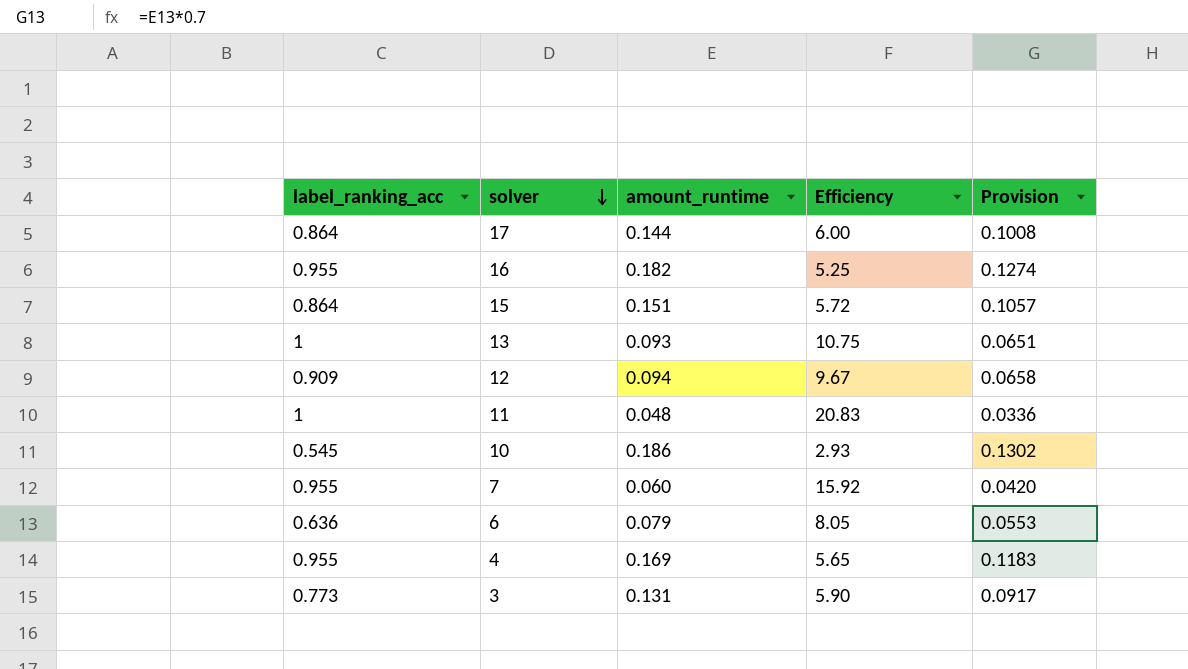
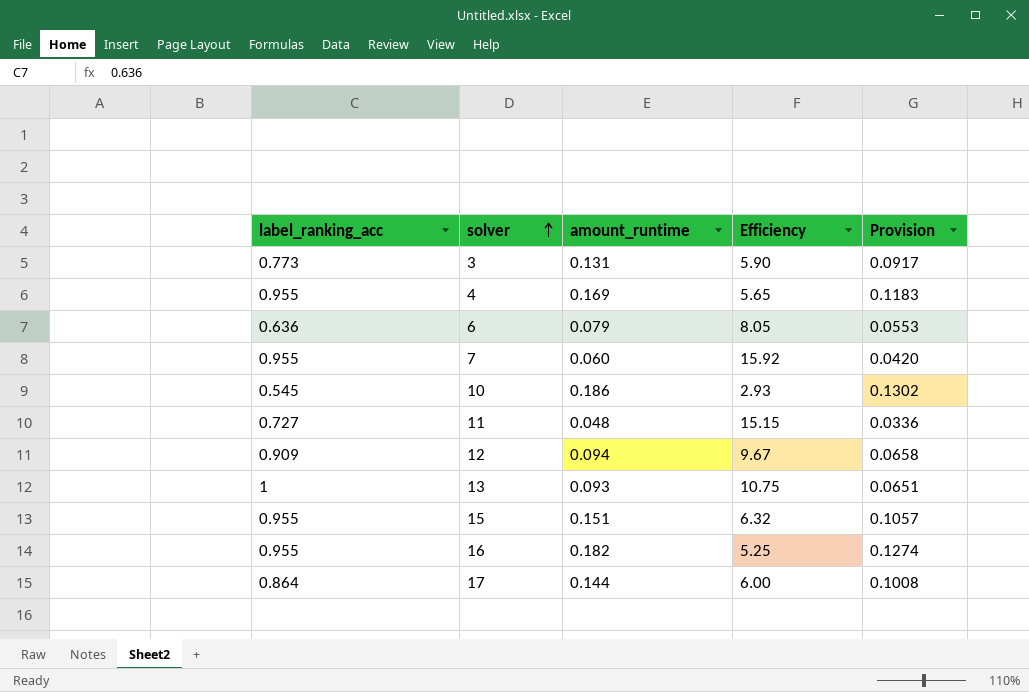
row order: solver descending -> solver ascending
11 | label_ranking_acc: 1 -> 0.727
11 | Efficiency: 20.83 -> 15.15
15 | label_ranking_acc: 0.864 -> 0.955
15 | Efficiency: 5.72 -> 6.32

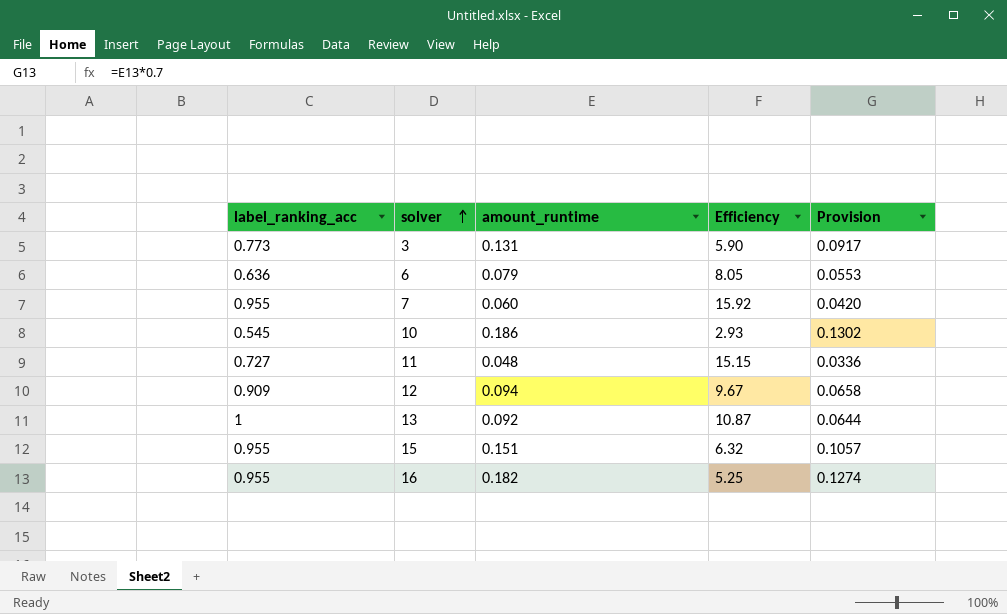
row 4: 0.955 | 0.169 | 5.65 | 0.1183 -> none
row 17: 0.864 | 0.144 | 6.00 | 0.1008 -> none
13 | amount_runtime: 0.093 -> 0.092
13 | Efficiency: 10.75 -> 10.87
13 | Provision: 0.0651 -> 0.0644

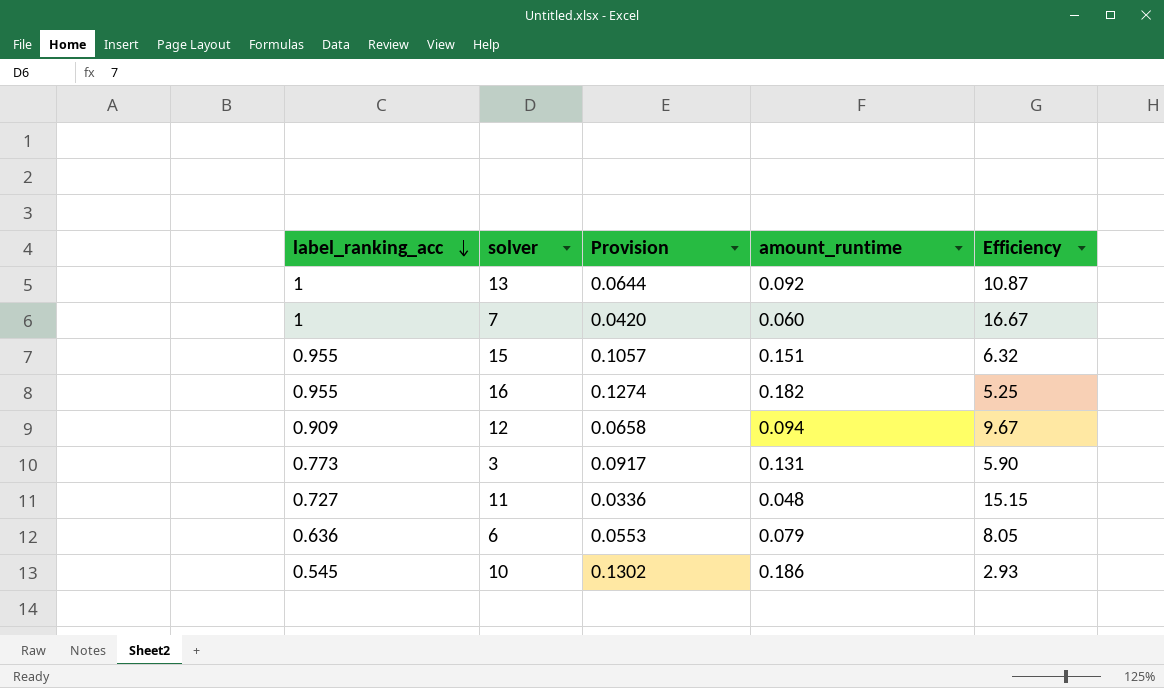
row order: solver ascending -> label_ranking_acc descending
column Provision | position: 5 -> 3
7 | label_ranking_acc: 0.955 -> 1
7 | Efficiency: 15.92 -> 16.67

